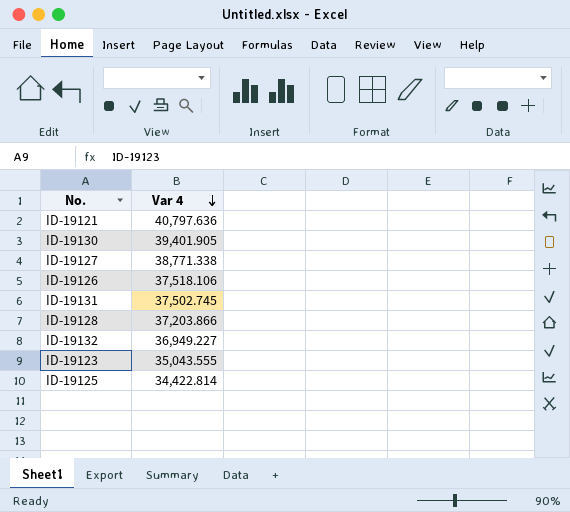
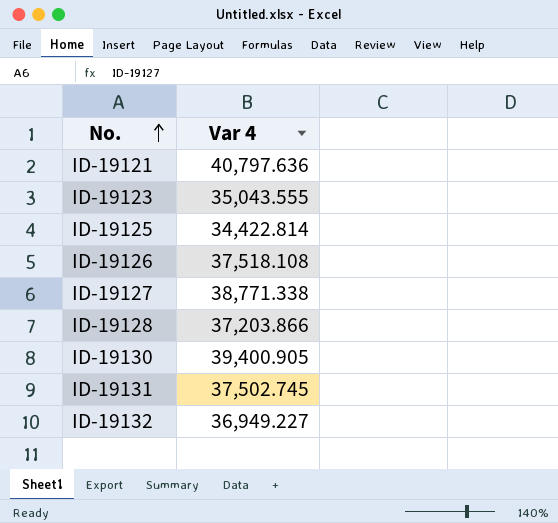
row order: Var 4 descending -> No. ascending
ID-19126 | Var 4: 37,518.106 -> 37,518.108
ID-19130 | Var 4: 39,401.905 -> 39,400.905

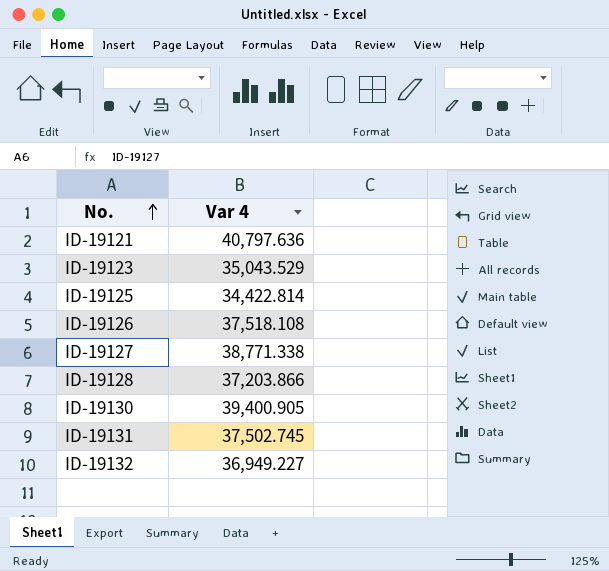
ID-19123 | Var 4: 35,043.555 -> 35,043.529

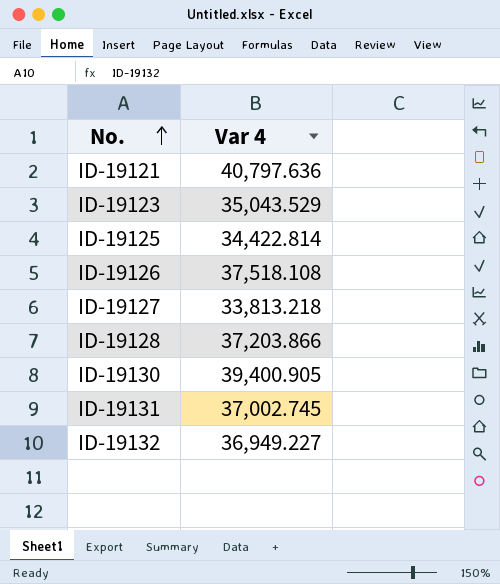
ID-19127 | Var 4: 38,771.338 -> 33,813.218
ID-19131 | Var 4: 37,502.745 -> 37,002.745

